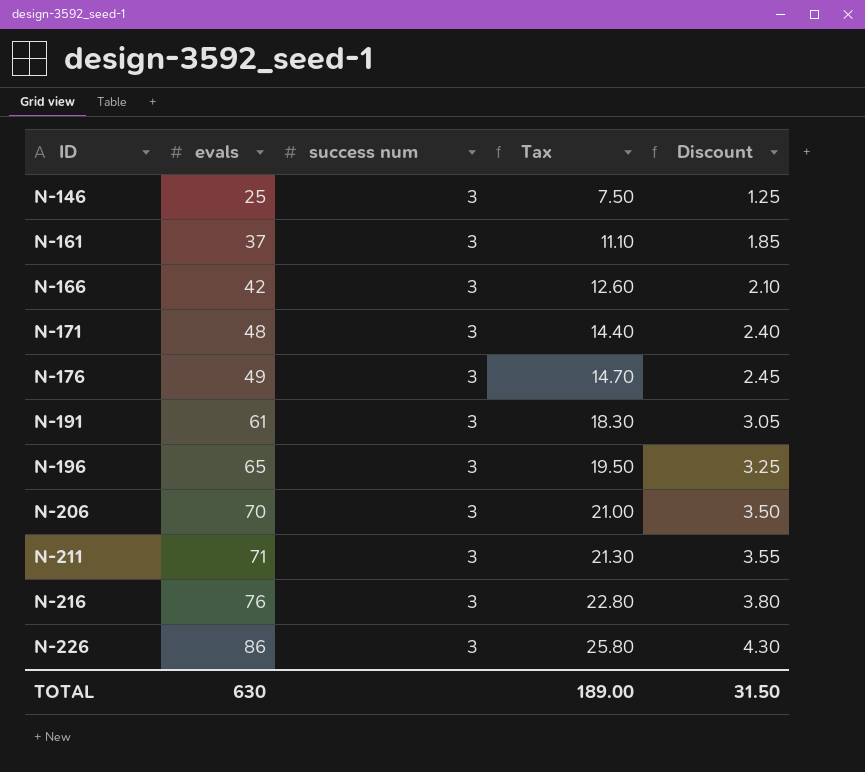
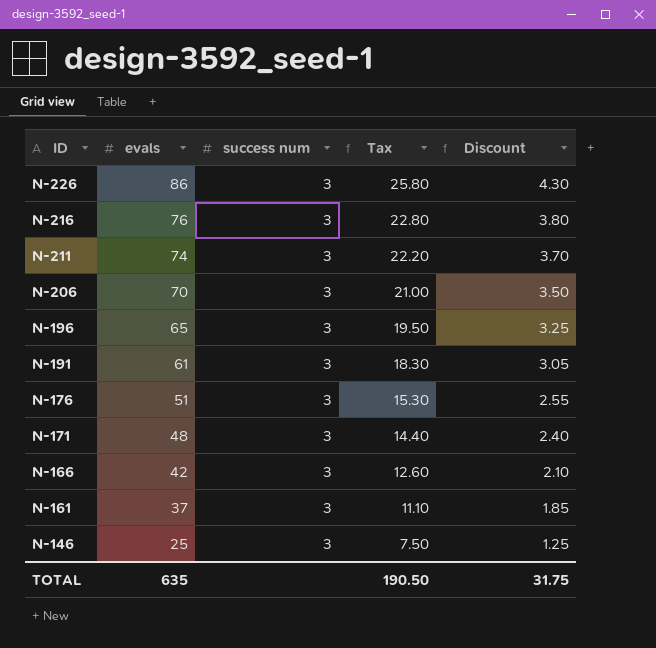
row order: ID ascending -> ID descending
N-211 | evals: 71 -> 74
N-211 | Tax: 21.30 -> 22.20
N-211 | Discount: 3.55 -> 3.70
N-176 | evals: 49 -> 51
N-176 | Tax: 14.70 -> 15.30
N-176 | Discount: 2.45 -> 2.55
TOTAL | evals: 630 -> 635
TOTAL | Tax: 189.00 -> 190.50
TOTAL | Discount: 31.50 -> 31.75

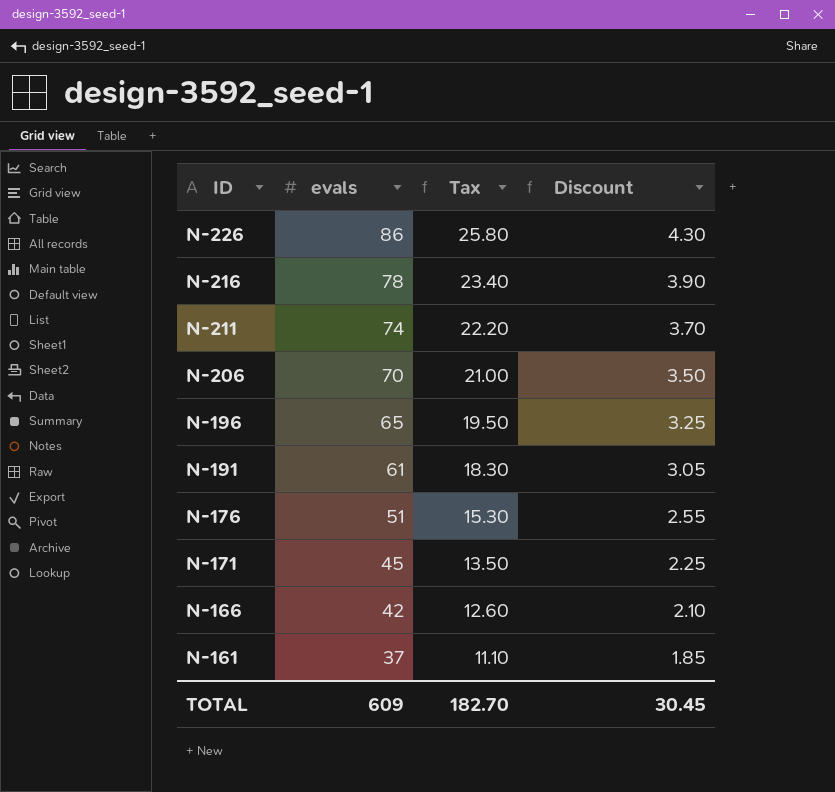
column success num | position: 3 -> none
row N-146: 25 | 3 | 7.50 | 1.25 -> none
N-216 | evals: 76 -> 78
N-216 | Tax: 22.80 -> 23.40
N-216 | Discount: 3.80 -> 3.90
N-171 | evals: 48 -> 45
N-171 | Tax: 14.40 -> 13.50
N-171 | Discount: 2.40 -> 2.25
TOTAL | evals: 635 -> 609
TOTAL | Tax: 190.50 -> 182.70
TOTAL | Discount: 31.75 -> 30.45

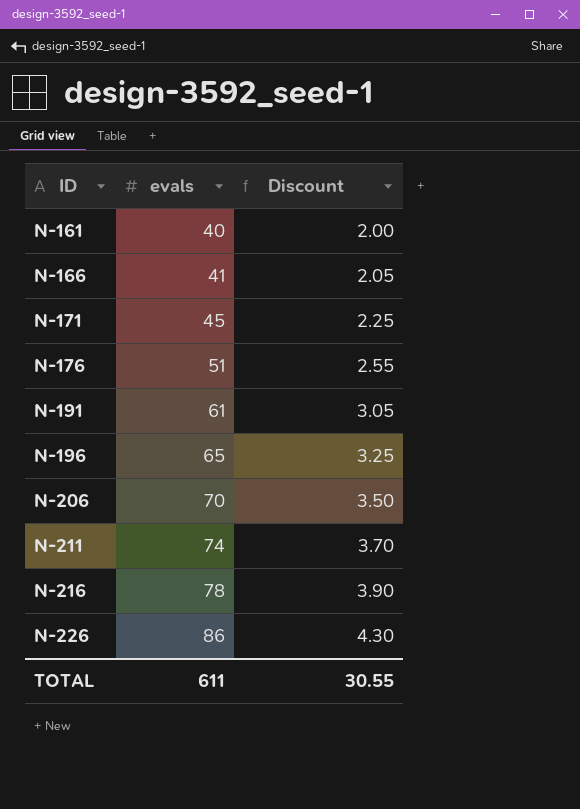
row order: ID descending -> ID ascending
column Tax | formula: [evals] * 0.3 -> none
N-161 | evals: 37 -> 40
N-161 | Discount: 1.85 -> 2.00
N-166 | evals: 42 -> 41
N-166 | Discount: 2.10 -> 2.05
TOTAL | evals: 609 -> 611
TOTAL | Discount: 30.45 -> 30.55

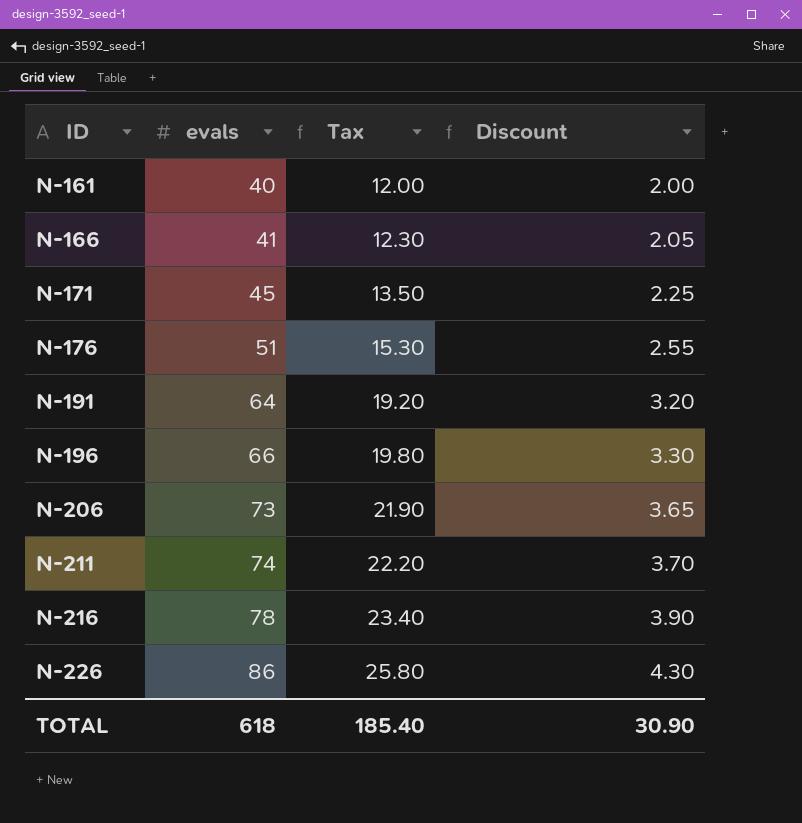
column Tax | formula: none -> [evals] * 0.3
N-191 | evals: 61 -> 64
N-191 | Discount: 3.05 -> 3.20
N-196 | evals: 65 -> 66
N-196 | Discount: 3.25 -> 3.30
N-206 | evals: 70 -> 73
N-206 | Discount: 3.50 -> 3.65
TOTAL | evals: 611 -> 618
TOTAL | Discount: 30.55 -> 30.90

